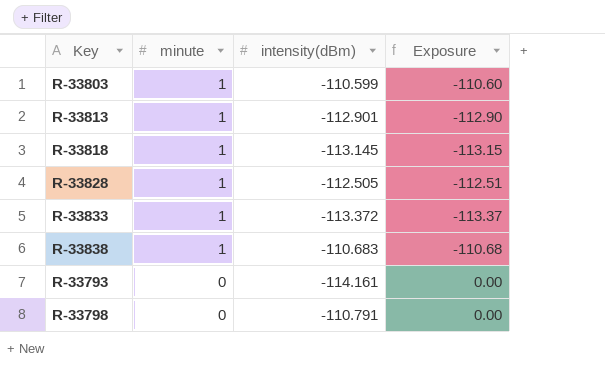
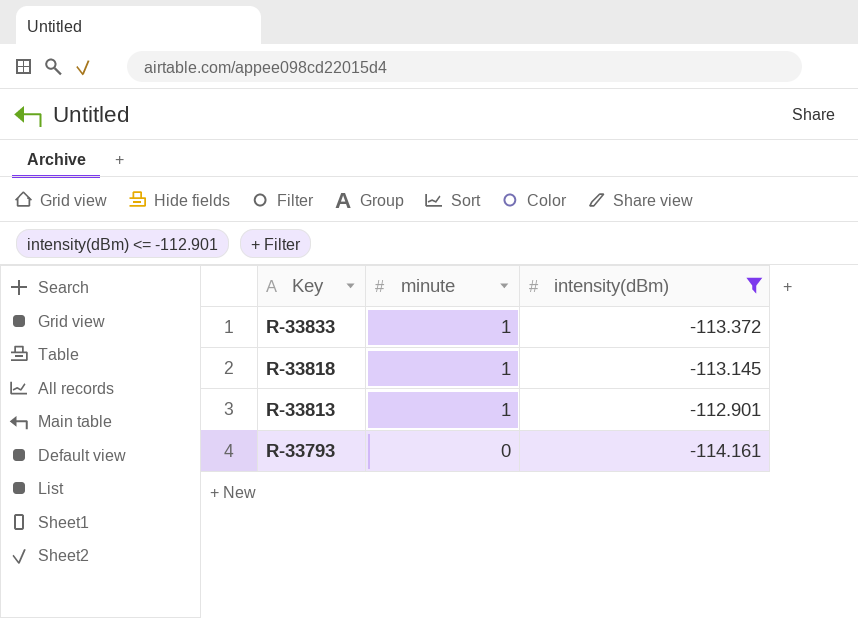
filter: none -> intensity(dBm) <= -112.901
row order: minute descending -> Key descending
column Exposure | formula: [minute] * [intensity(dBm)] -> none

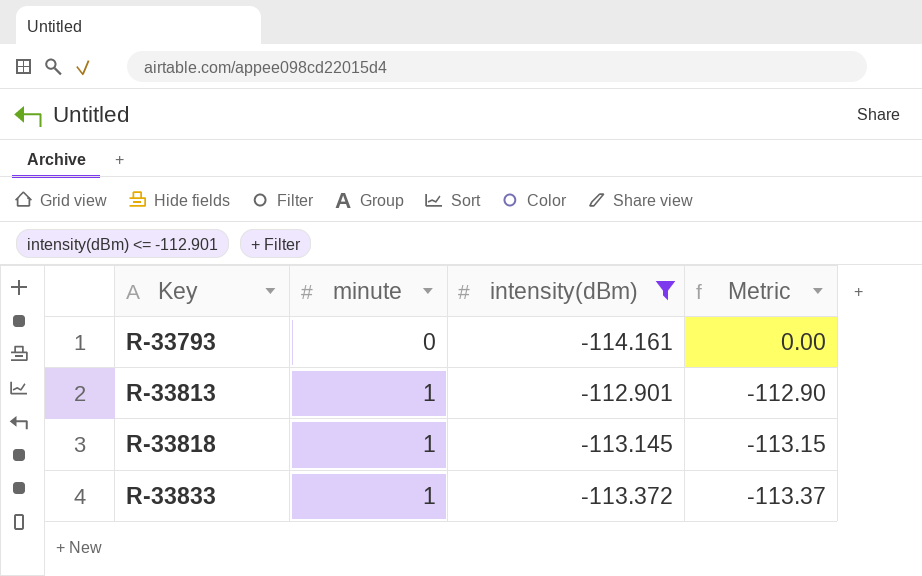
row order: Key descending -> Key ascending
column Metric | formula: none -> [minute] * [intensity(dBm)]

